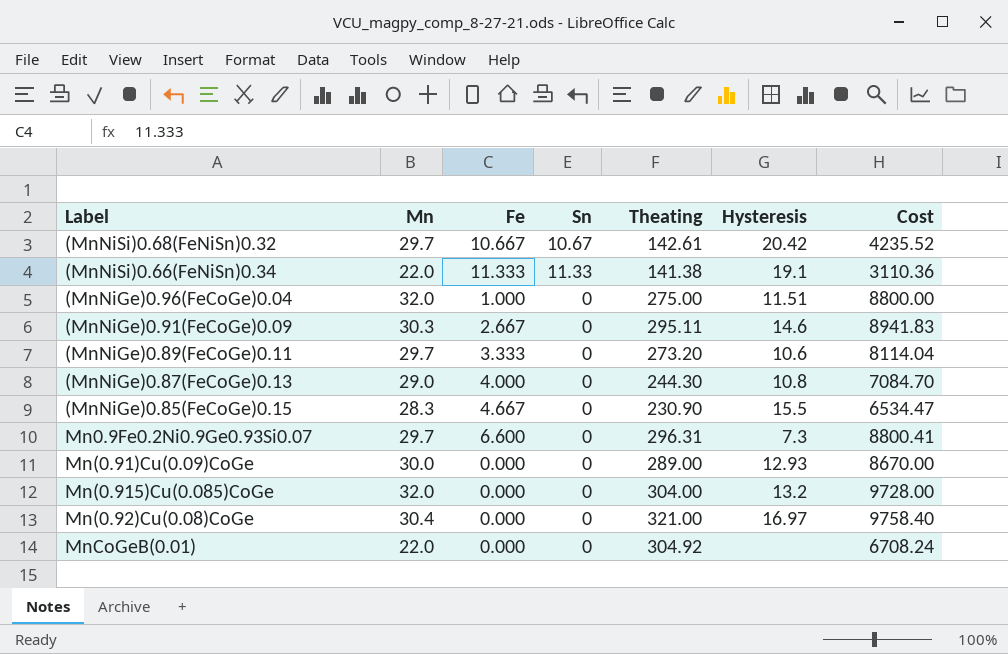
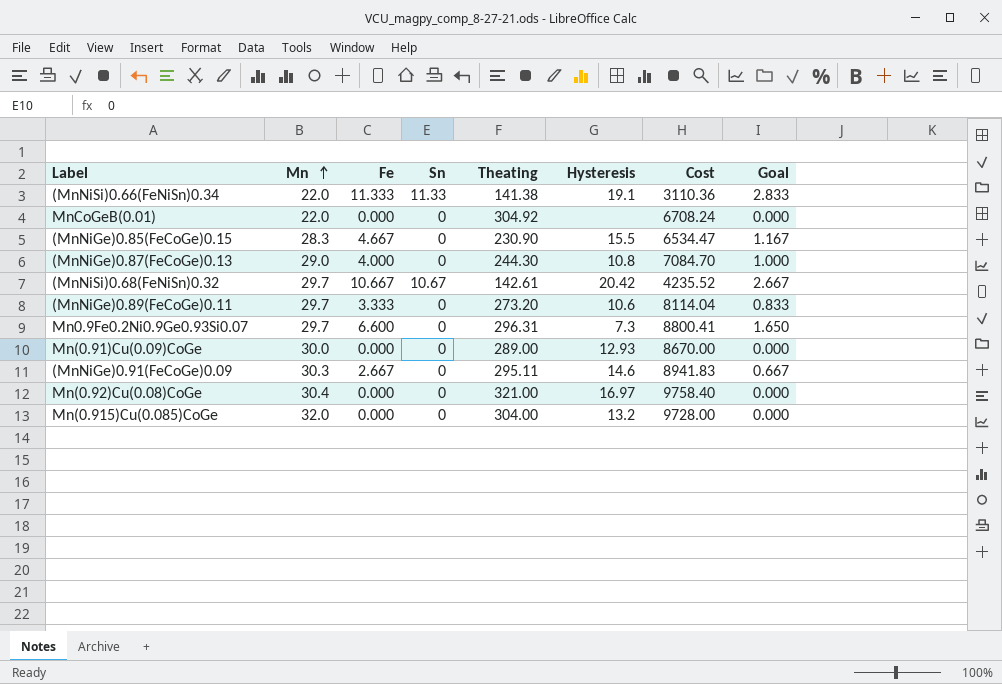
row order: none -> Mn ascending
column Goal | formula: none -> [Fe] * 0.25
row (MnNiGe)0.96(FeCoGe)0.04: 32.0 | 1.000 | 0 | 275.00 | 11.51 | 8800.00 -> none

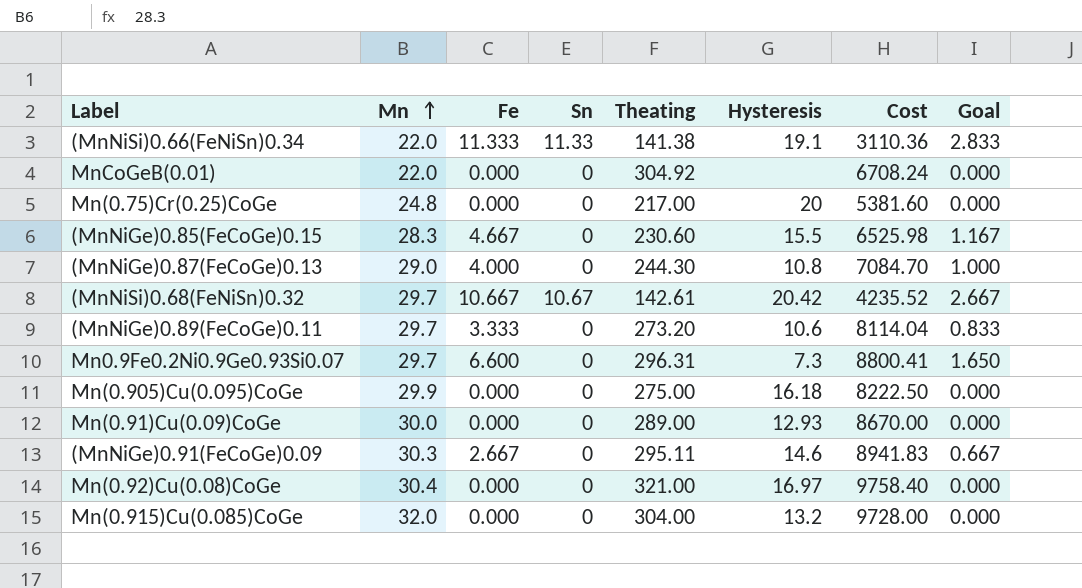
row Mn(0.75)Cr(0.25)CoGe: none -> 24.8 | 0.000 | 0 | 217.00 | 20 | 5381.60 | 0.000
(MnNiGe)0.85(FeCoGe)0.15 | Theating: 230.90 -> 230.60
(MnNiGe)0.85(FeCoGe)0.15 | Cost: 6534.47 -> 6525.98
row Mn(0.905)Cu(0.095)CoGe: none -> 29.9 | 0.000 | 0 | 275.00 | 16.18 | 8222.50 | 0.000

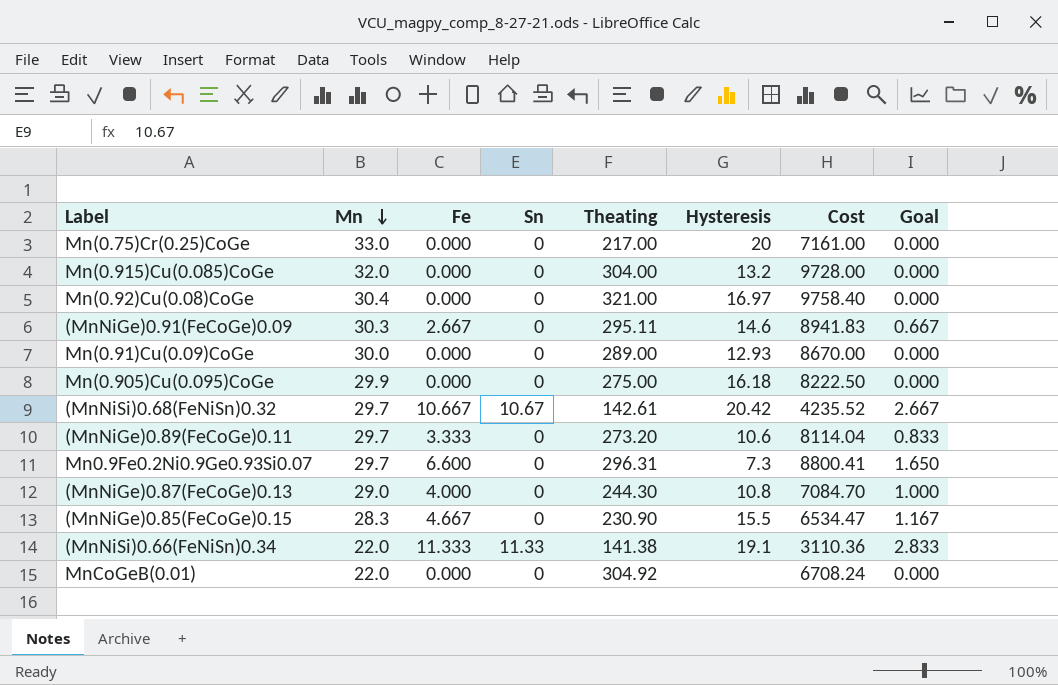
row order: Mn ascending -> Mn descending
Mn(0.75)Cr(0.25)CoGe | Mn: 24.8 -> 33.0
Mn(0.75)Cr(0.25)CoGe | Cost: 5381.60 -> 7161.00
(MnNiGe)0.85(FeCoGe)0.15 | Theating: 230.60 -> 230.90
(MnNiGe)0.85(FeCoGe)0.15 | Cost: 6525.98 -> 6534.47

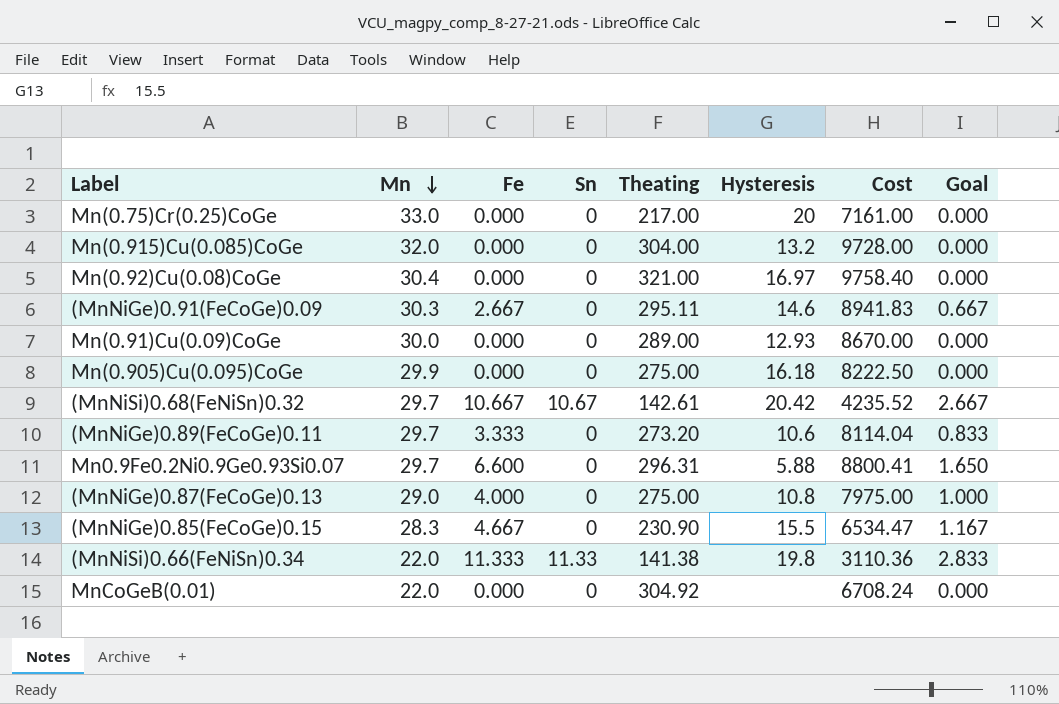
Mn0.9Fe0.2Ni0.9Ge0.93Si0.07 | Hysteresis: 7.3 -> 5.88
(MnNiGe)0.87(FeCoGe)0.13 | Theating: 244.30 -> 275.00
(MnNiGe)0.87(FeCoGe)0.13 | Cost: 7084.70 -> 7975.00
(MnNiSi)0.66(FeNiSn)0.34 | Hysteresis: 19.1 -> 19.8

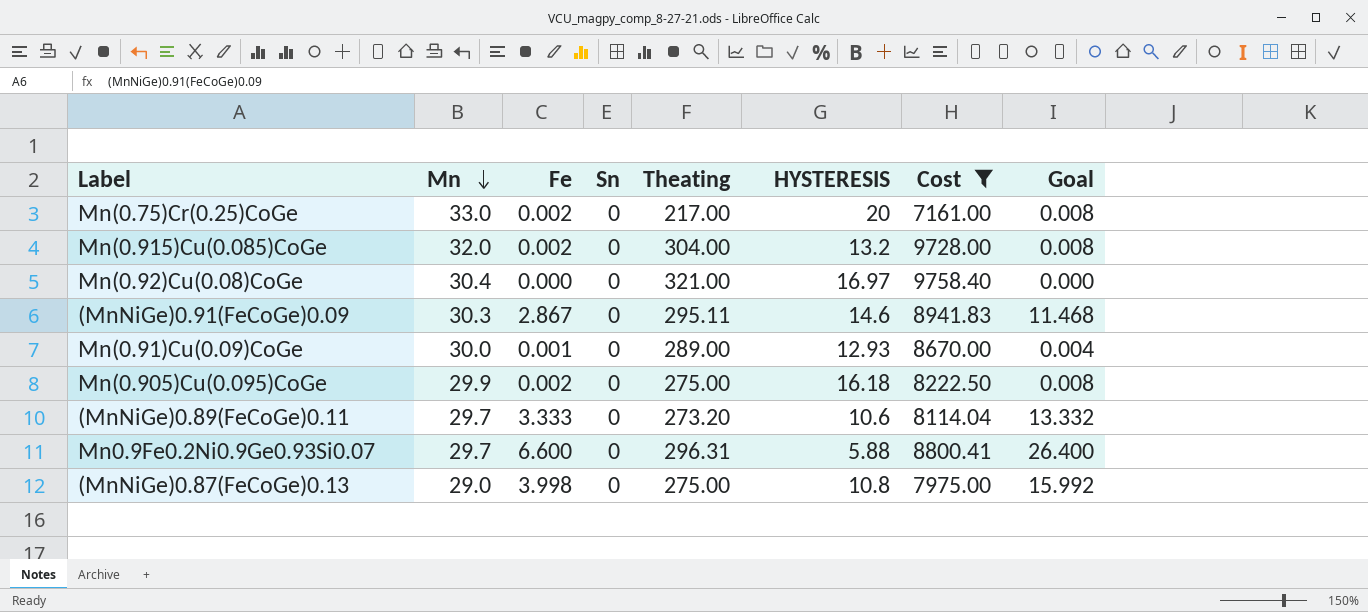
filter: none -> Cost >= 7161.00
column name: Hysteresis -> HYSTERESIS
column Goal | formula: [Fe] * 0.25 -> [Fe] * 4
Mn(0.75)Cr(0.25)CoGe | Fe: 0.000 -> 0.002
Mn(0.915)Cu(0.085)CoGe | Fe: 0.000 -> 0.002
(MnNiGe)0.91(FeCoGe)0.09 | Fe: 2.667 -> 2.867
Mn(0.91)Cu(0.09)CoGe | Fe: 0.000 -> 0.001
Mn(0.905)Cu(0.095)CoGe | Fe: 0.000 -> 0.002
(MnNiGe)0.87(FeCoGe)0.13 | Fe: 4.000 -> 3.998

